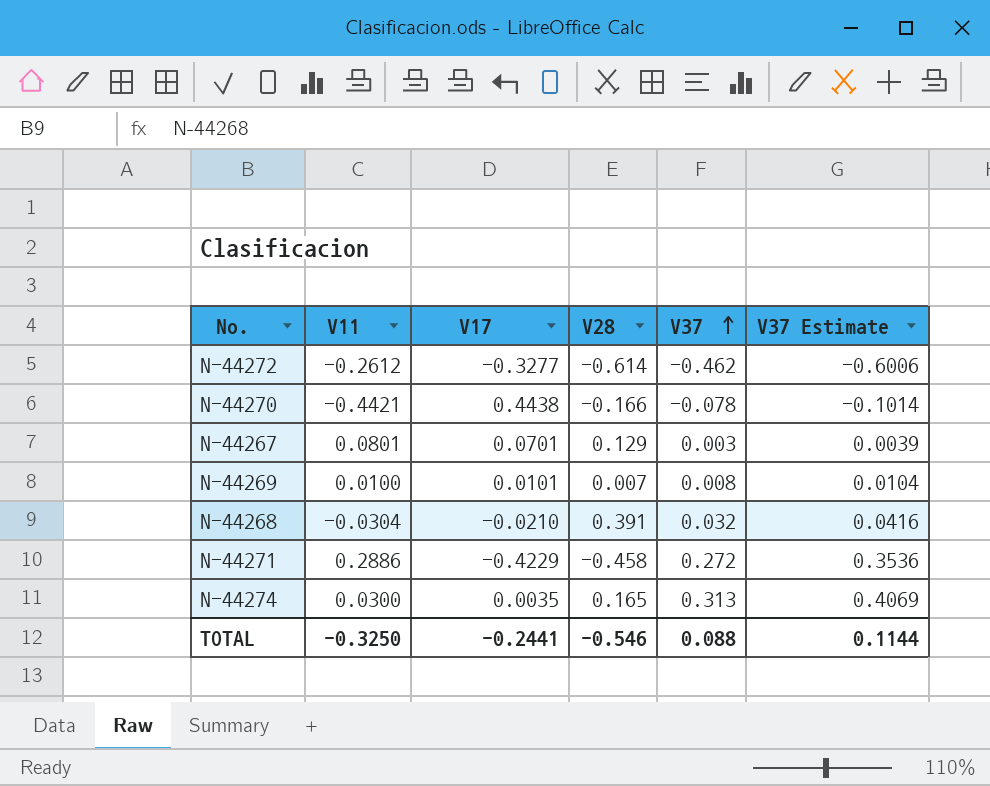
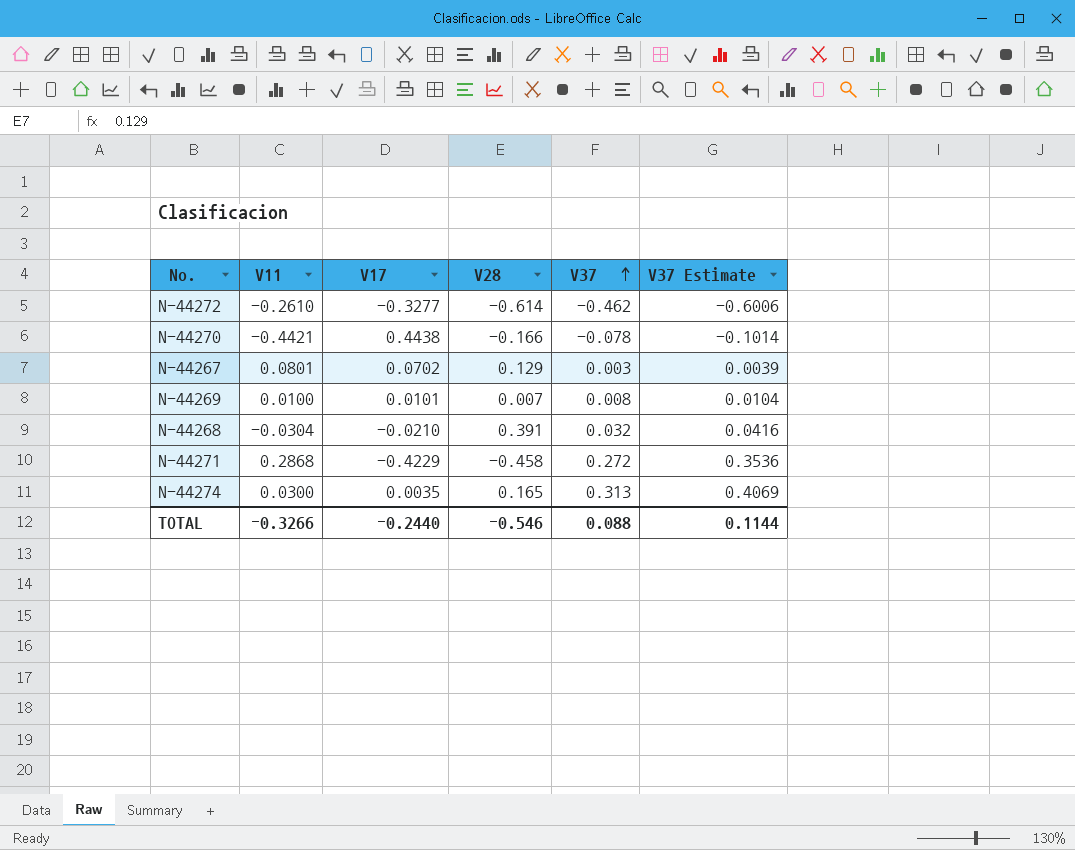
N-44272 | V11: -0.2612 -> -0.2610
N-44267 | V17: 0.0701 -> 0.0702
N-44271 | V11: 0.2886 -> 0.2868
TOTAL | V11: -0.3250 -> -0.3266
TOTAL | V17: -0.2441 -> -0.2440

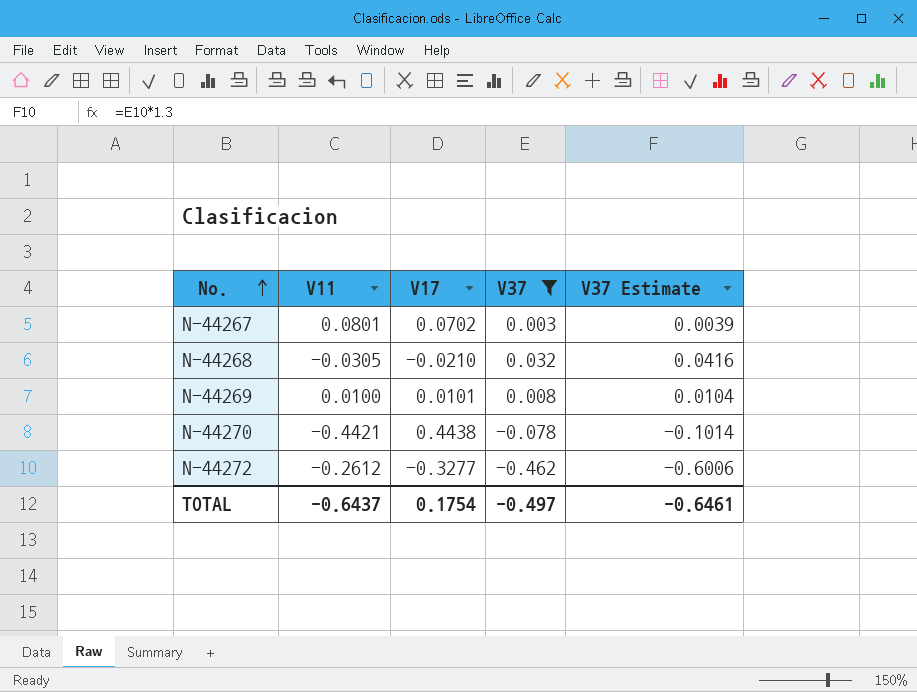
filter: none -> V37 <= 0.032
row order: V37 ascending -> No. ascending
column V28 | position: 4 -> none
N-44268 | V11: -0.0304 -> -0.0305
N-44272 | V11: -0.2610 -> -0.2612
TOTAL | V11: -0.3266 -> -0.6437
TOTAL | V17: -0.2440 -> 0.1754
TOTAL | V37: 0.088 -> -0.497
TOTAL | V37 Estimate: 0.1144 -> -0.6461

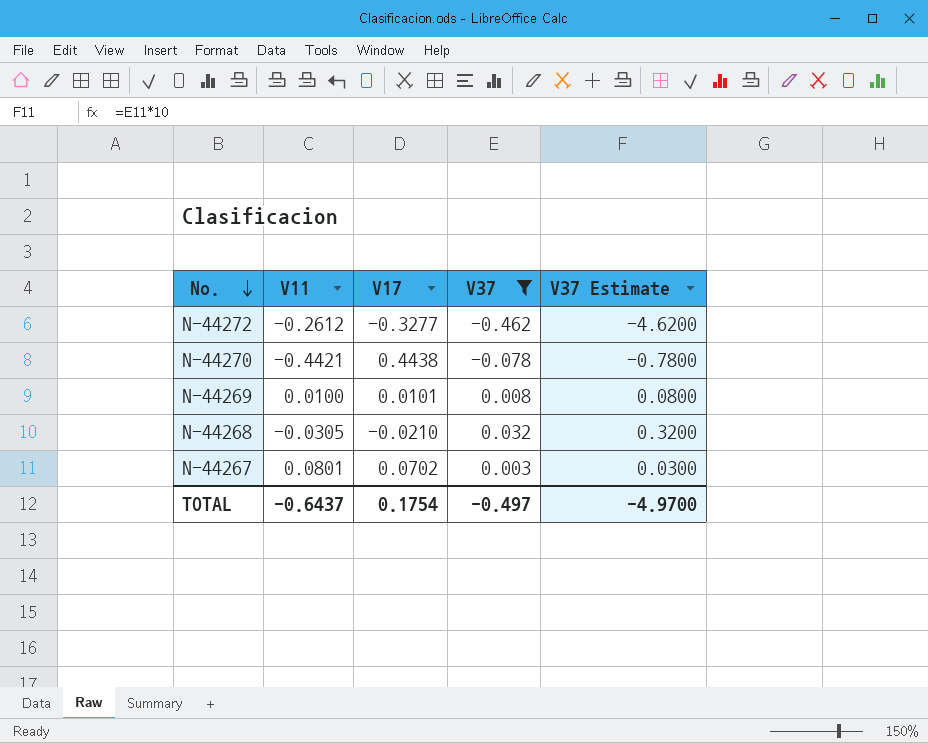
row order: No. ascending -> No. descending
column V37 Estimate | formula: [V37] * 1.3 -> [V37] * 10
TOTAL | V37 Estimate: -0.6461 -> -4.9700

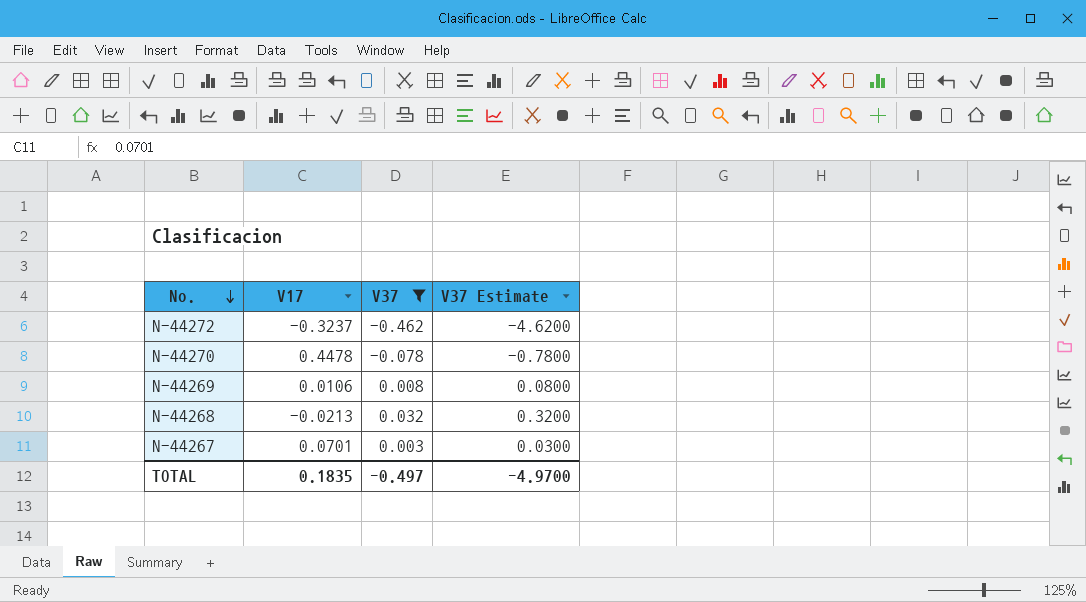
column V11 | position: 2 -> none
N-44272 | V17: -0.3277 -> -0.3237
N-44270 | V17: 0.4438 -> 0.4478
N-44269 | V17: 0.0101 -> 0.0106
N-44268 | V17: -0.0210 -> -0.0213
N-44267 | V17: 0.0702 -> 0.0701
TOTAL | V17: 0.1754 -> 0.1835

